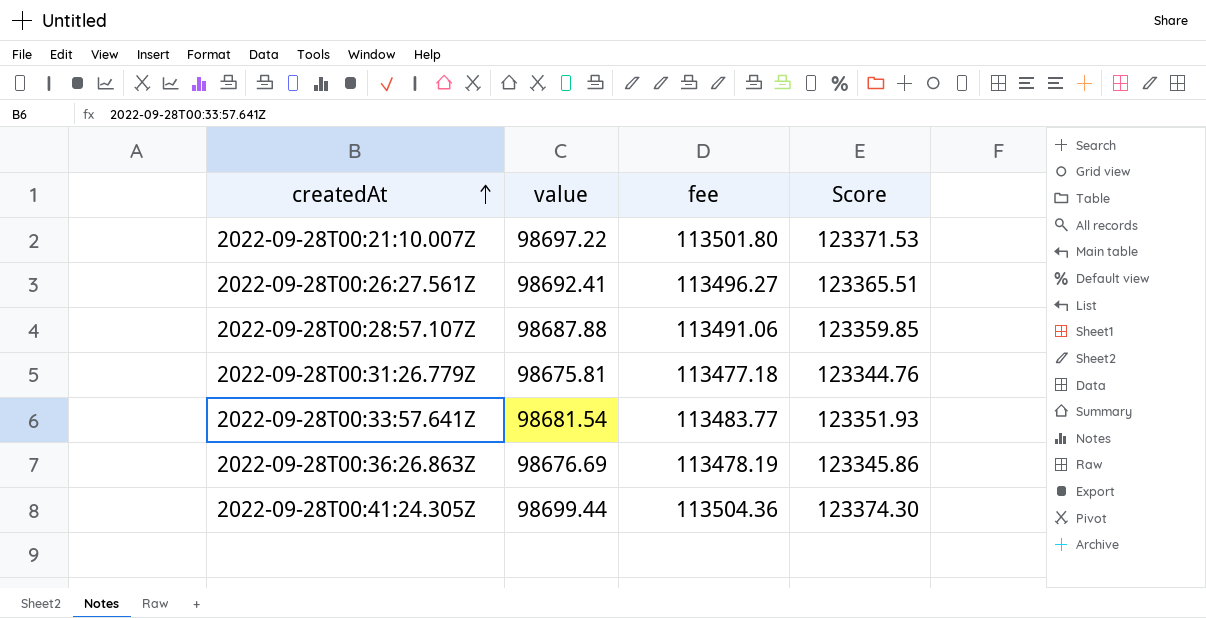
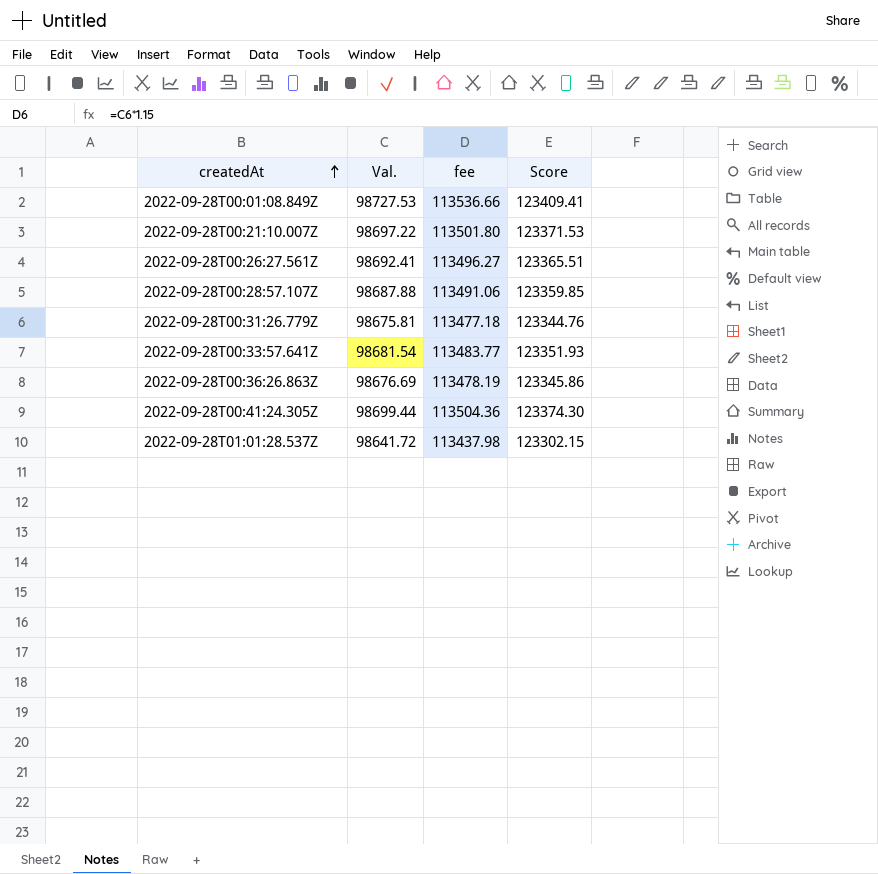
column name: value -> Val.
row 2022-09-28T00:01:08.849Z: none -> 98727.53 | 113536.66 | 123409.41
row 2022-09-28T01:01:28.537Z: none -> 98641.72 | 113437.98 | 123302.15

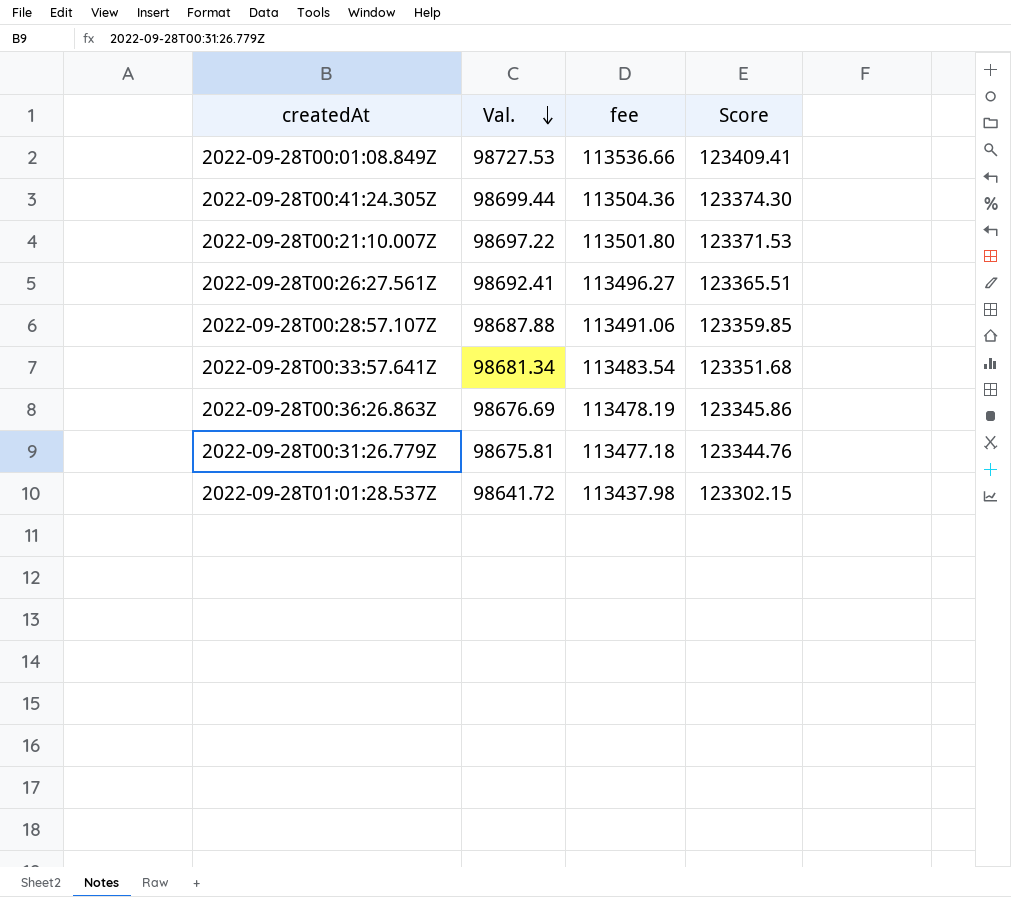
row order: createdAt ascending -> Val. descending
2022-09-28T00:33:57.641Z | Val.: 98681.54 -> 98681.34
2022-09-28T00:33:57.641Z | fee: 113483.77 -> 113483.54
2022-09-28T00:33:57.641Z | Score: 123351.93 -> 123351.68

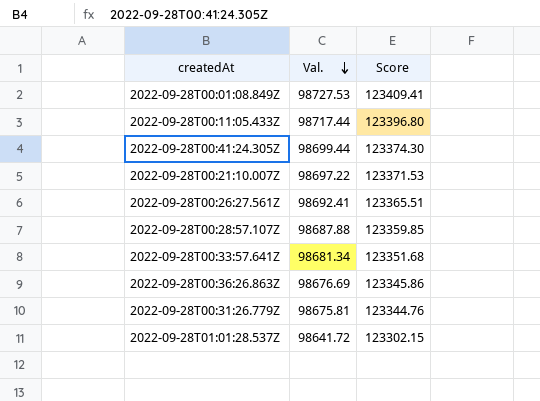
column fee | formula: [Val.] * 1.15 -> none
row 2022-09-28T00:11:05.433Z: none -> 98717.44 | 123396.80

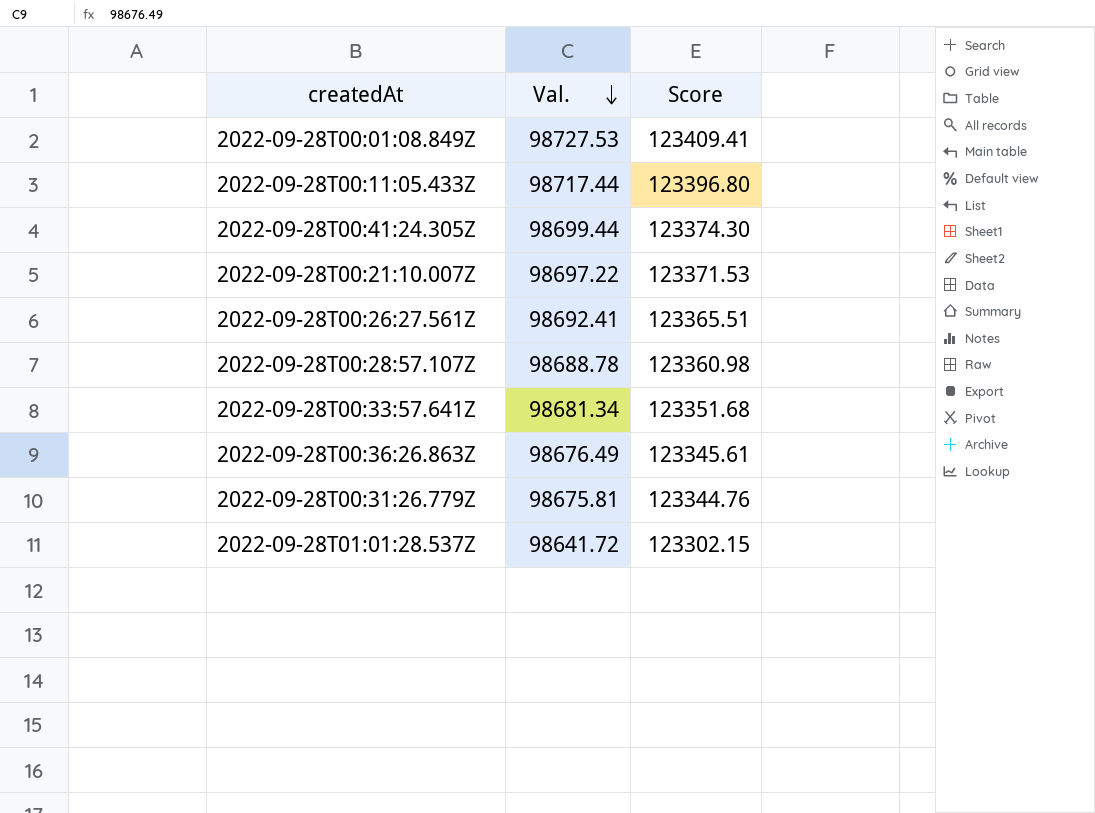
2022-09-28T00:28:57.107Z | Val.: 98687.88 -> 98688.78
2022-09-28T00:28:57.107Z | Score: 123359.85 -> 123360.98
2022-09-28T00:36:26.863Z | Val.: 98676.69 -> 98676.49
2022-09-28T00:36:26.863Z | Score: 123345.86 -> 123345.61

